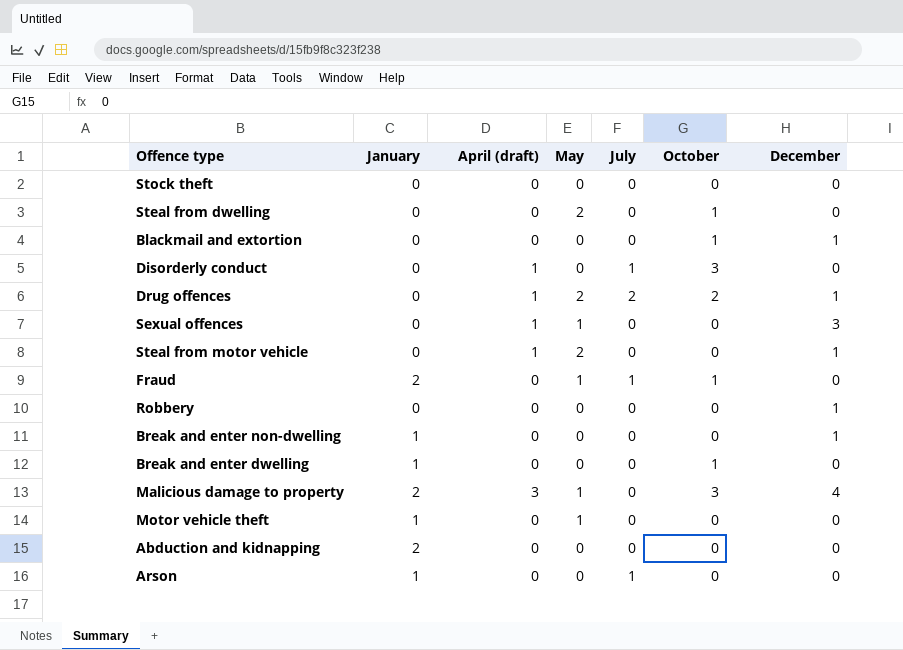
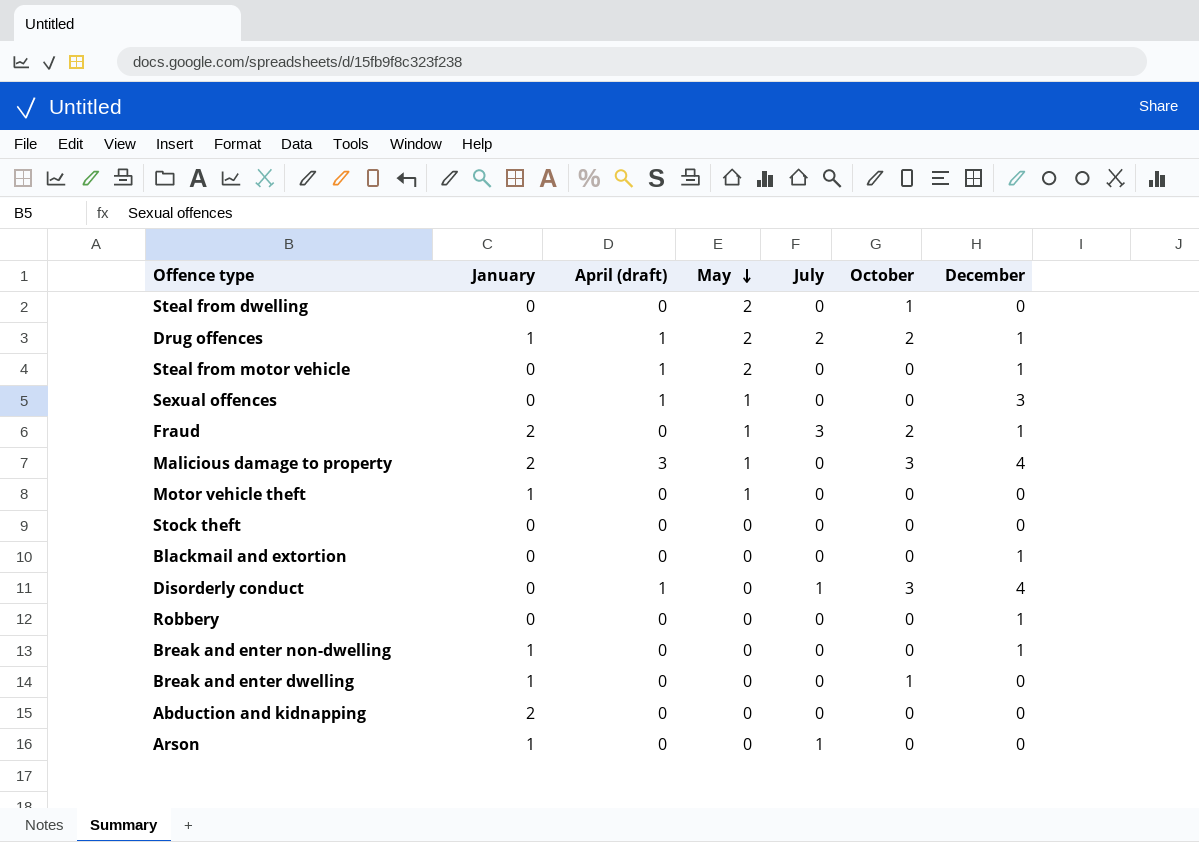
row order: none -> May descending
Drug offences | January: 0 -> 1
Fraud | July: 1 -> 3
Fraud | October: 1 -> 2
Fraud | December: 0 -> 1
Blackmail and extortion | October: 1 -> 0
Disorderly conduct | December: 0 -> 4

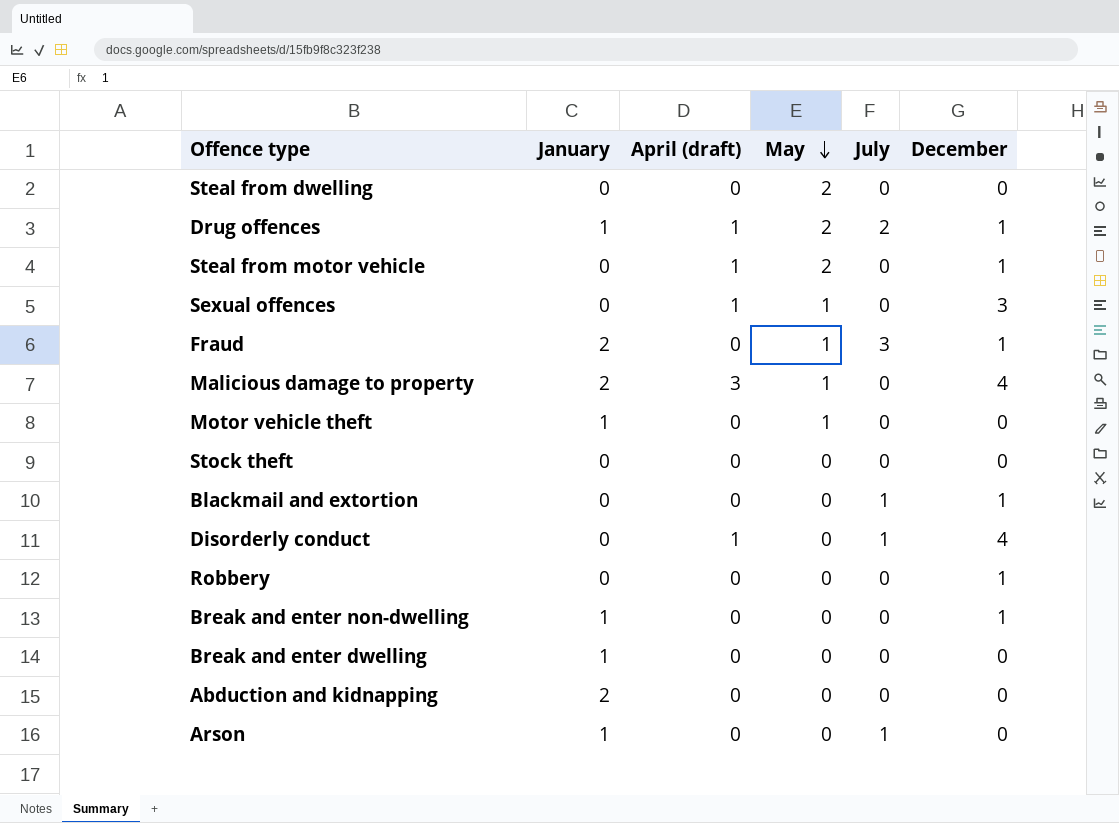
column October | position: 6 -> none
Blackmail and extortion | July: 0 -> 1

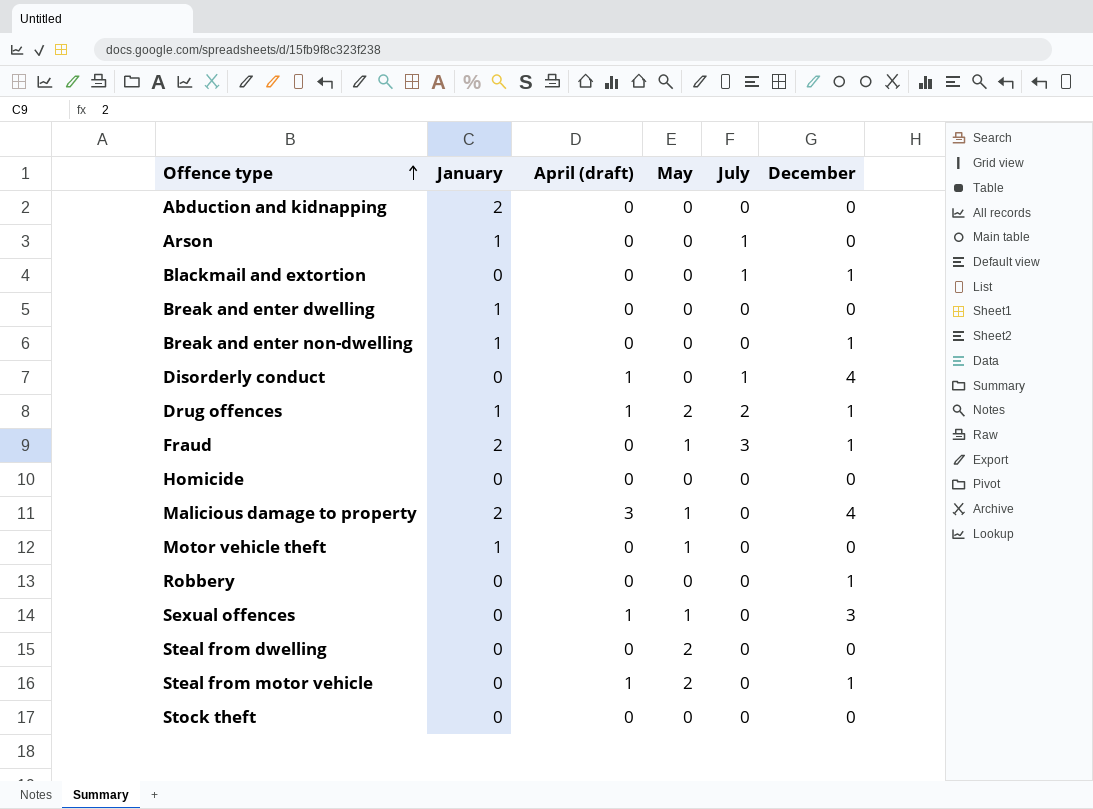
row order: May descending -> Offence type ascending
row Homicide: none -> 0 | 0 | 0 | 0 | 0

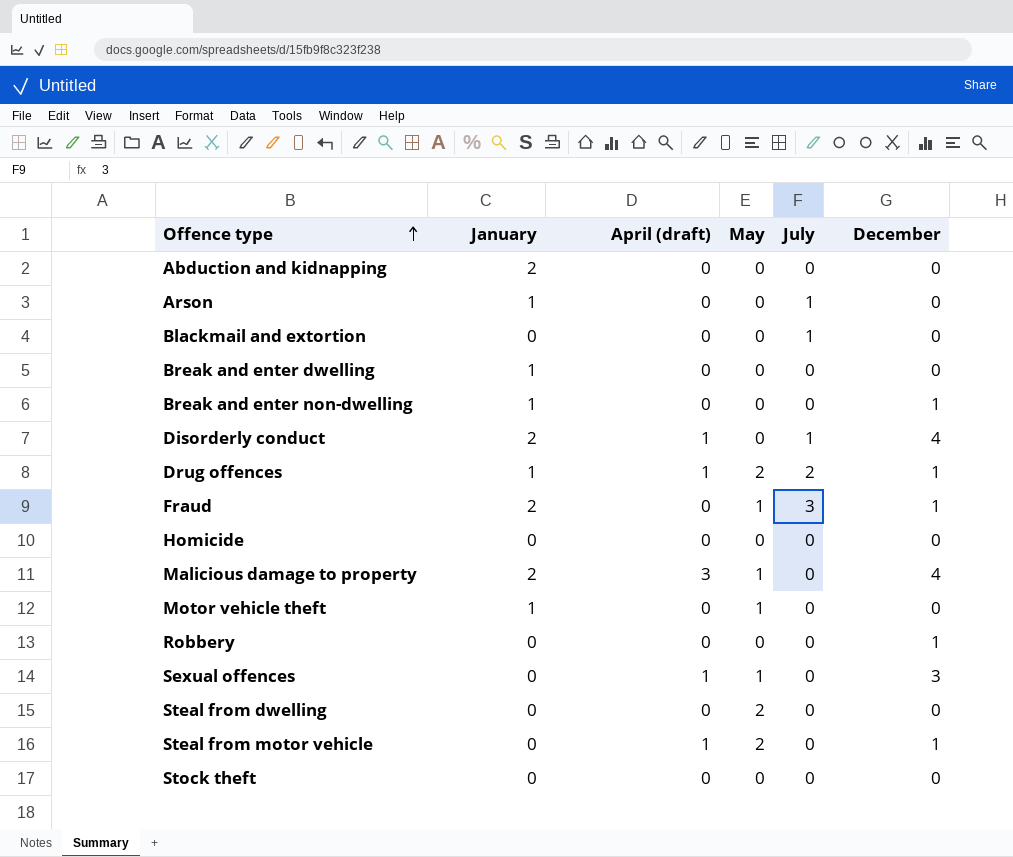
Blackmail and extortion | December: 1 -> 0
Disorderly conduct | January: 0 -> 2

